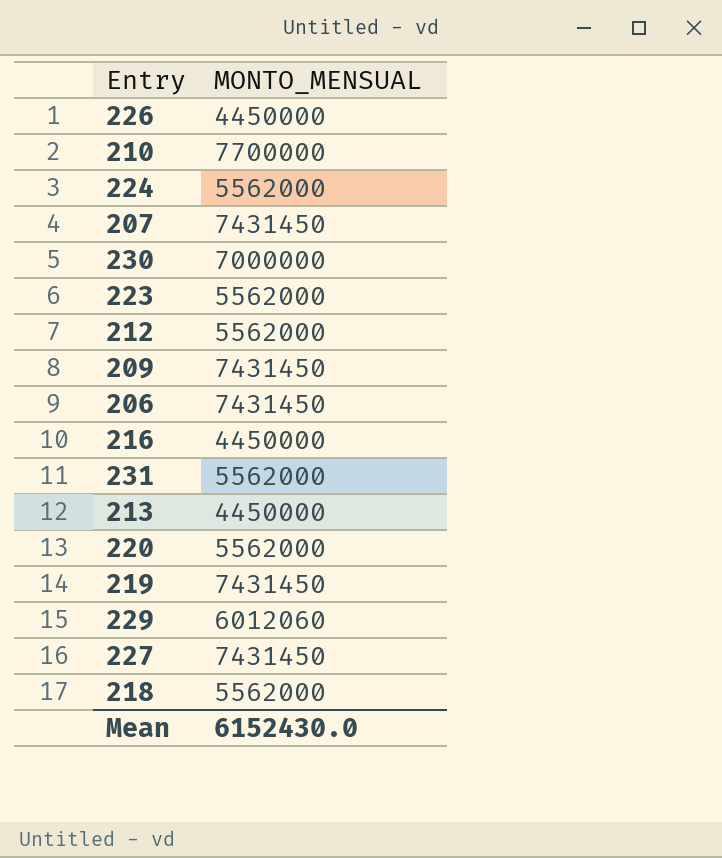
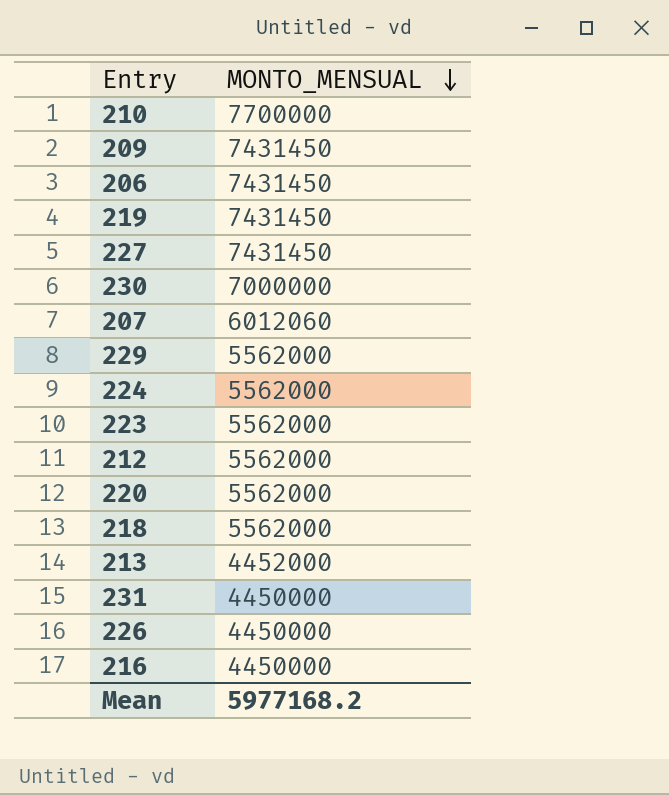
row order: none -> MONTO_MENSUAL descending
207 | MONTO_MENSUAL: 7431450 -> 6012060
229 | MONTO_MENSUAL: 6012060 -> 5562000
213 | MONTO_MENSUAL: 4450000 -> 4452000
231 | MONTO_MENSUAL: 5562000 -> 4450000
Mean | MONTO_MENSUAL: 6152430.0 -> 5977168.2

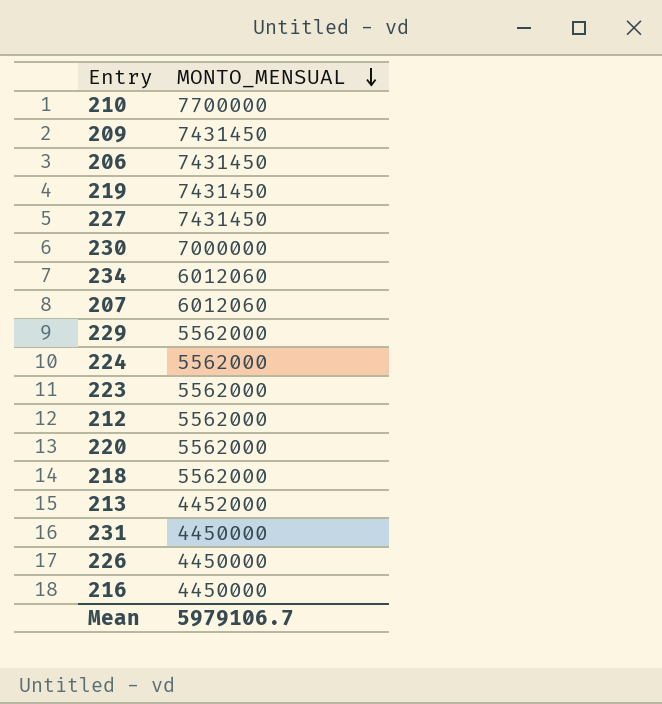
row 234: none -> 6012060
Mean | MONTO_MENSUAL: 5977168.2 -> 5979106.7

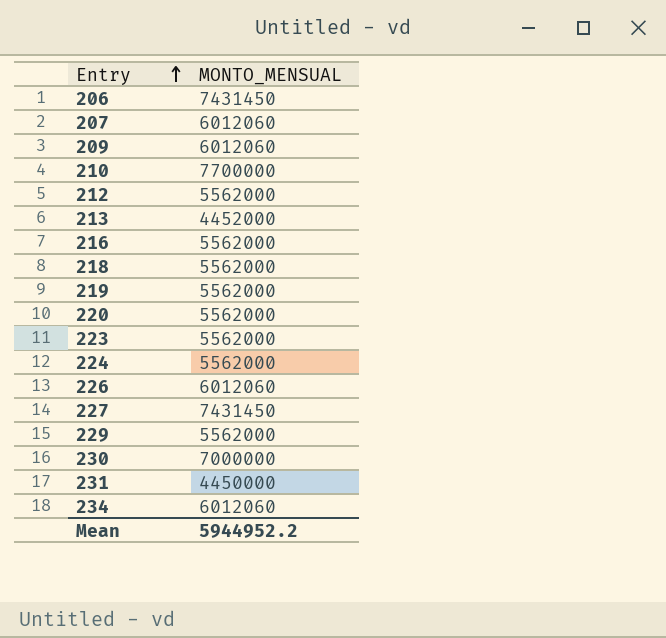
row order: MONTO_MENSUAL descending -> Entry ascending
209 | MONTO_MENSUAL: 7431450 -> 6012060
216 | MONTO_MENSUAL: 4450000 -> 5562000
219 | MONTO_MENSUAL: 7431450 -> 5562000
226 | MONTO_MENSUAL: 4450000 -> 6012060
Mean | MONTO_MENSUAL: 5979106.7 -> 5944952.2

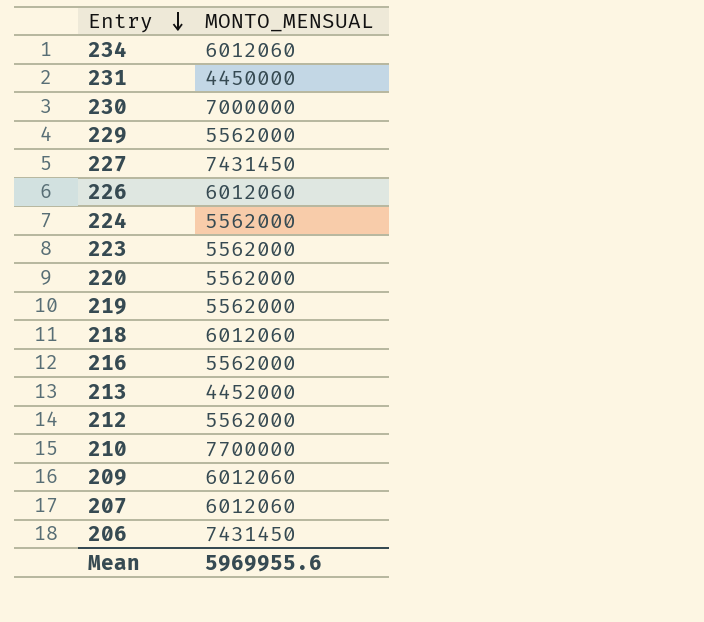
row order: Entry ascending -> Entry descending
218 | MONTO_MENSUAL: 5562000 -> 6012060
Mean | MONTO_MENSUAL: 5944952.2 -> 5969955.6

